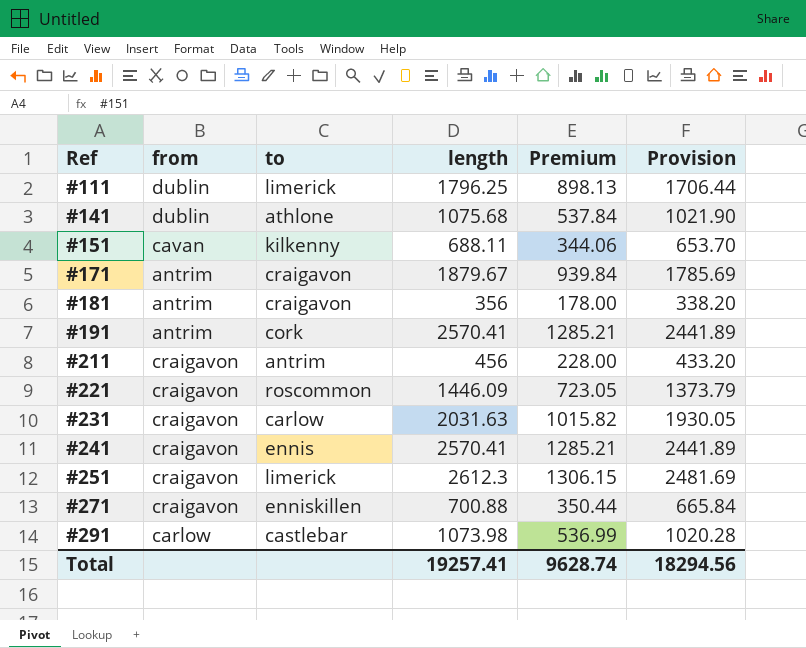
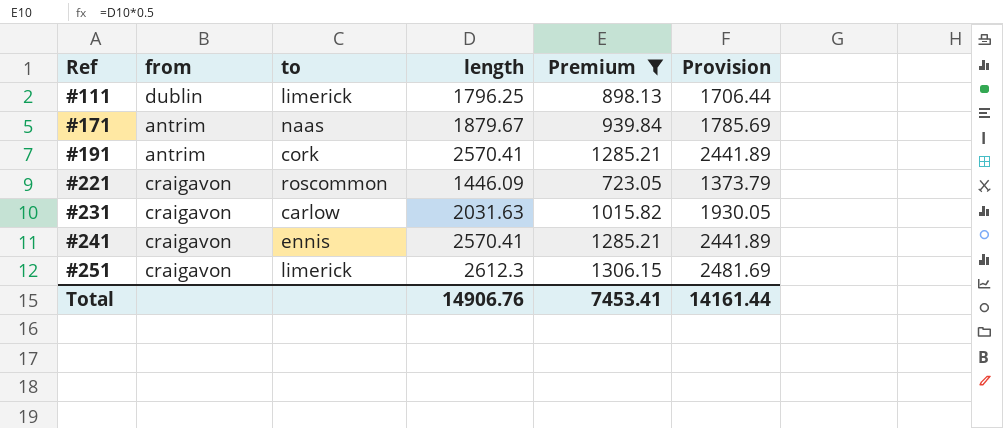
filter: none -> Premium >= 723.05
#171 | to: craigavon -> naas
Total | length: 19257.41 -> 14906.76
Total | Premium: 9628.74 -> 7453.41
Total | Provision: 18294.56 -> 14161.44

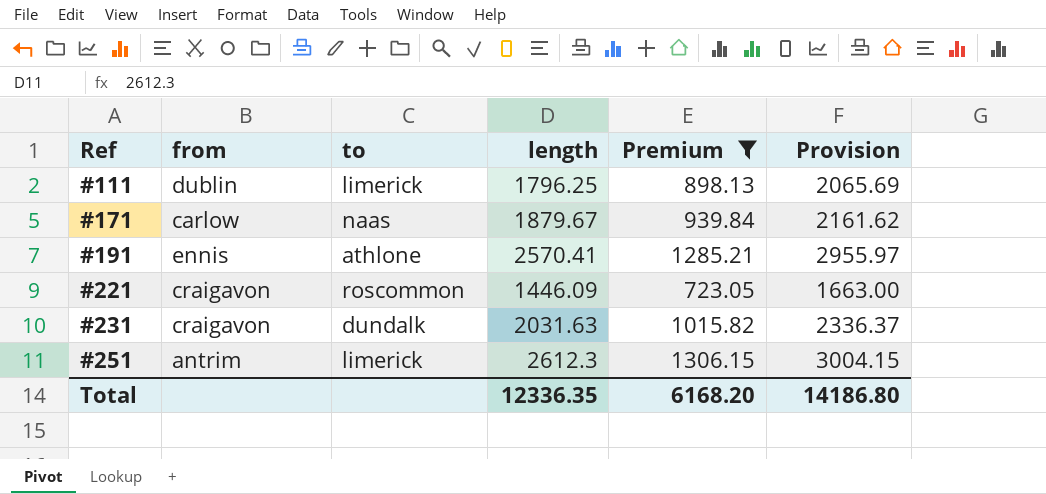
column Provision | formula: [length] * 0.95 -> [length] * 1.15
row #241: craigavon | ennis | 2570.41 | 1285.21 | 2441.89 -> none
#171 | from: antrim -> carlow
#191 | from: antrim -> ennis
#191 | to: cork -> athlone
#231 | to: carlow -> dundalk
#251 | from: craigavon -> antrim
Total | length: 14906.76 -> 12336.35
Total | Premium: 7453.41 -> 6168.20
Total | Provision: 14161.44 -> 14186.80

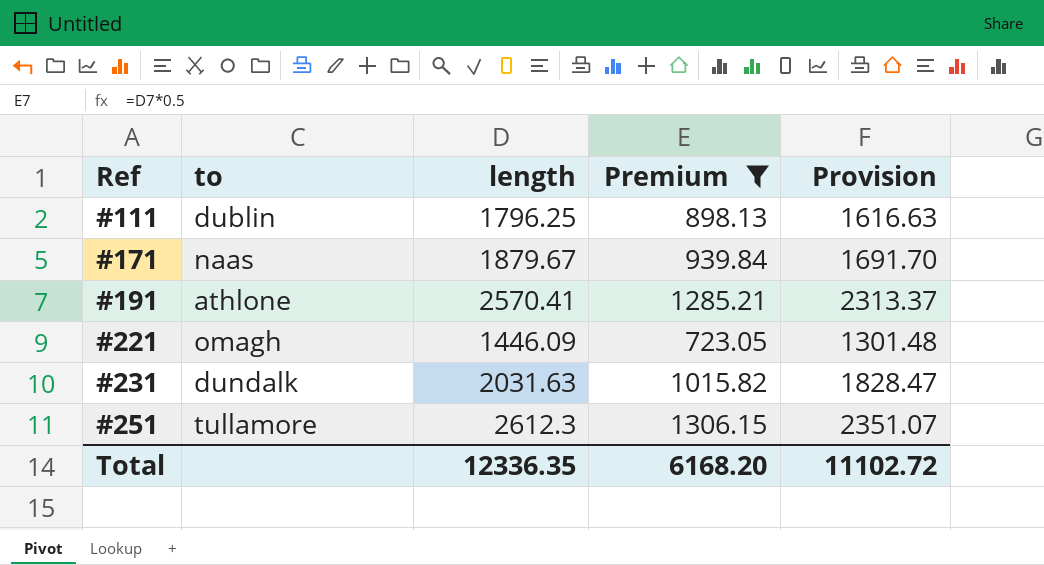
column from | position: 2 -> none
column Provision | formula: [length] * 1.15 -> [length] * 0.9
#111 | to: limerick -> dublin
#221 | to: roscommon -> omagh
#251 | to: limerick -> tullamore
Total | Provision: 14186.80 -> 11102.72

